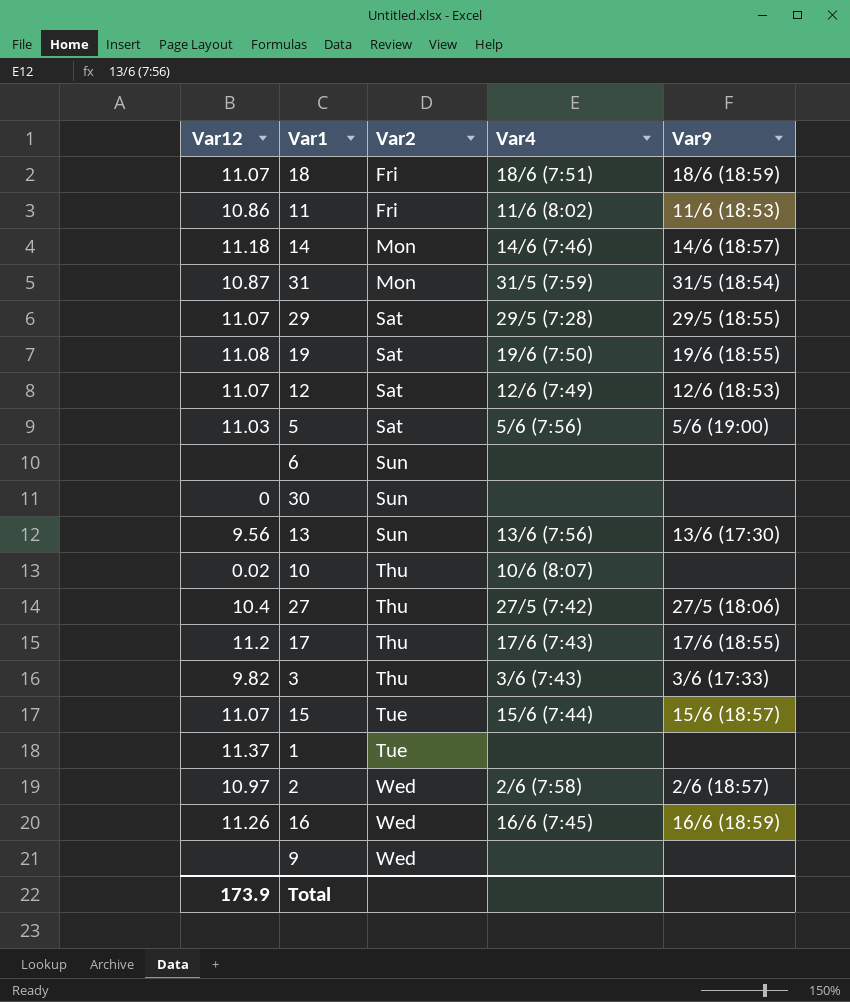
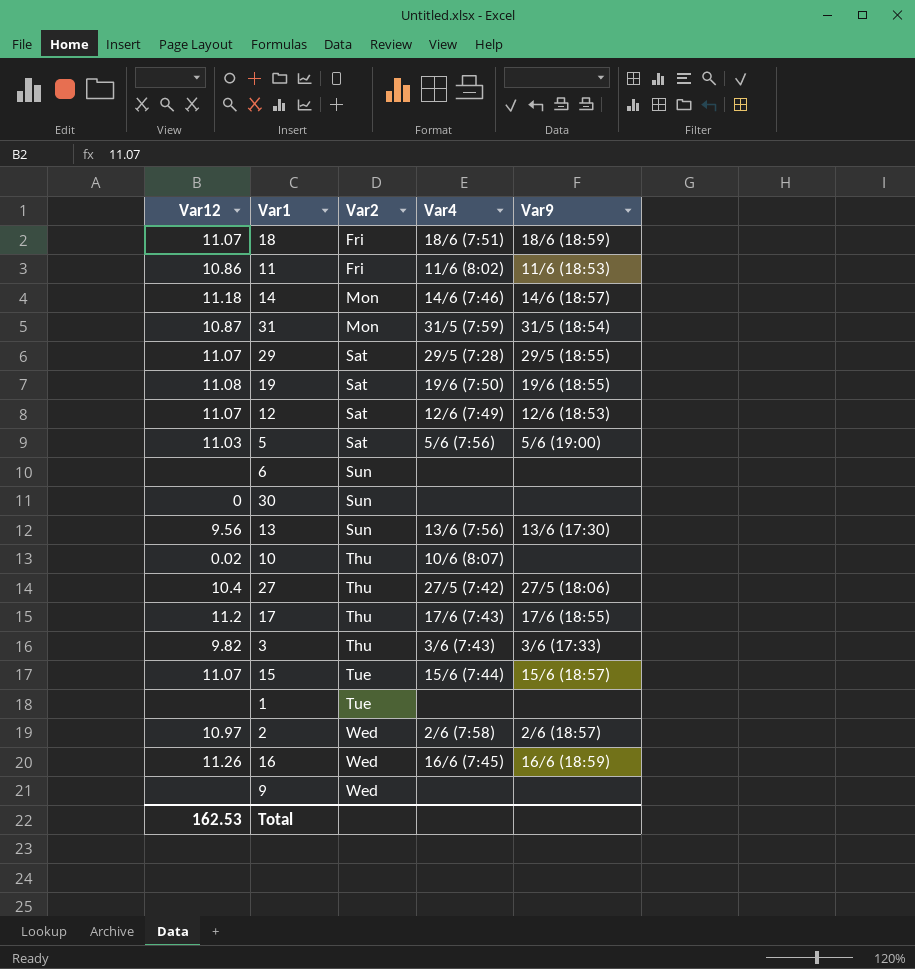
1 | Var12: 11.37 -> none
Total | Var12: 173.9 -> 162.53

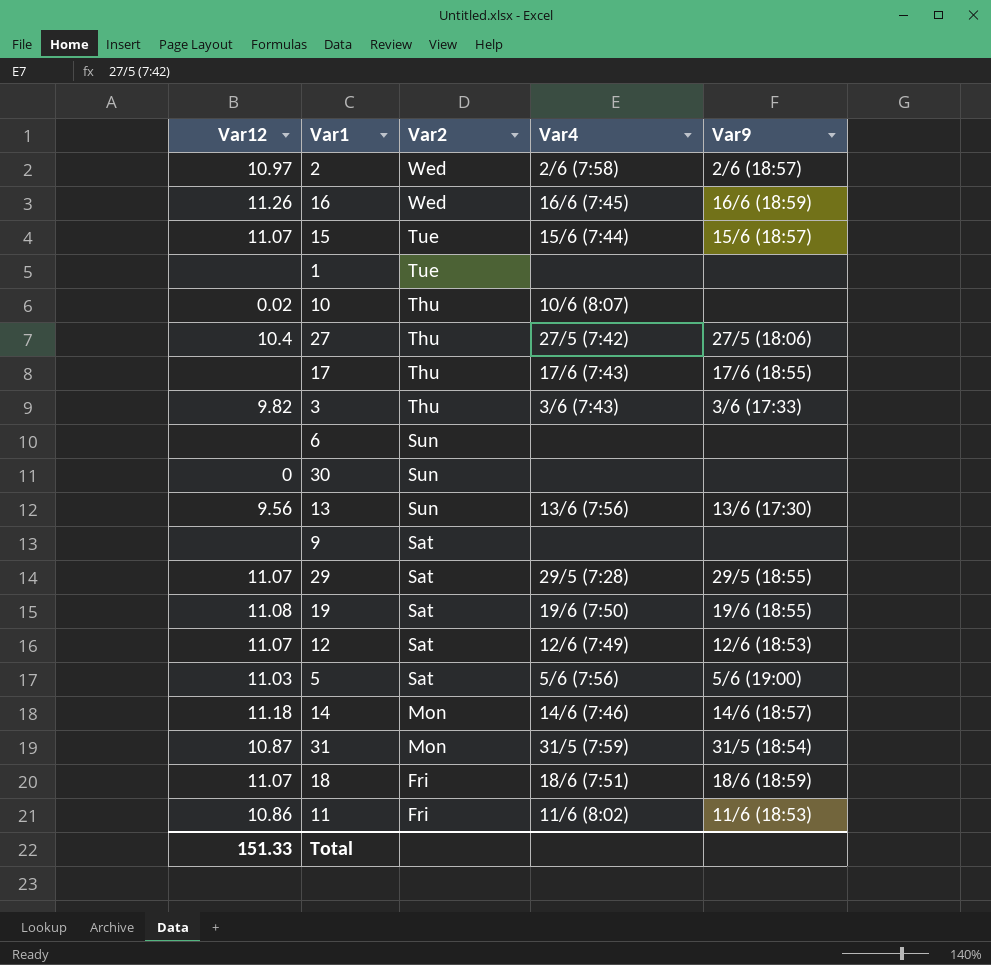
row order: Var2 ascending -> Var2 descending
17 | Var12: 11.2 -> none
9 | Var2: Wed -> Sat
Total | Var12: 162.53 -> 151.33

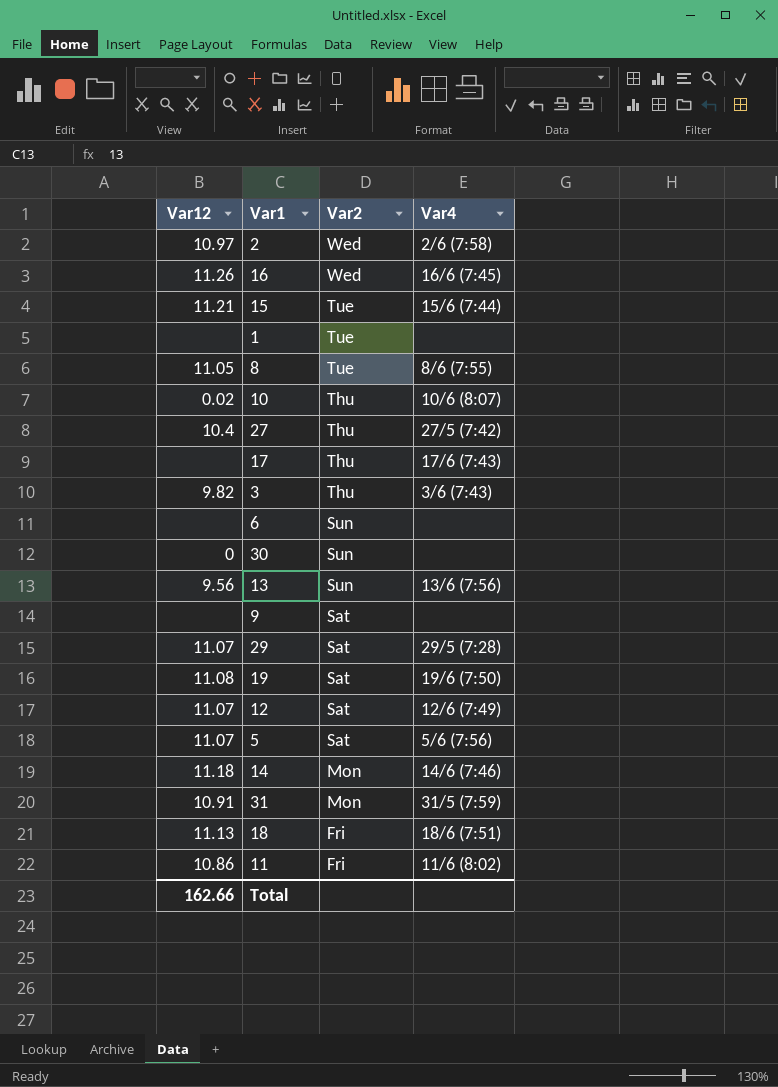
column Var9 | position: 5 -> none
15 | Var12: 11.07 -> 11.21
row 8: none -> 11.05 | Tue | 8/6 (7:55)
5 | Var12: 11.03 -> 11.07
31 | Var12: 10.87 -> 10.91
18 | Var12: 11.07 -> 11.13
Total | Var12: 151.33 -> 162.66

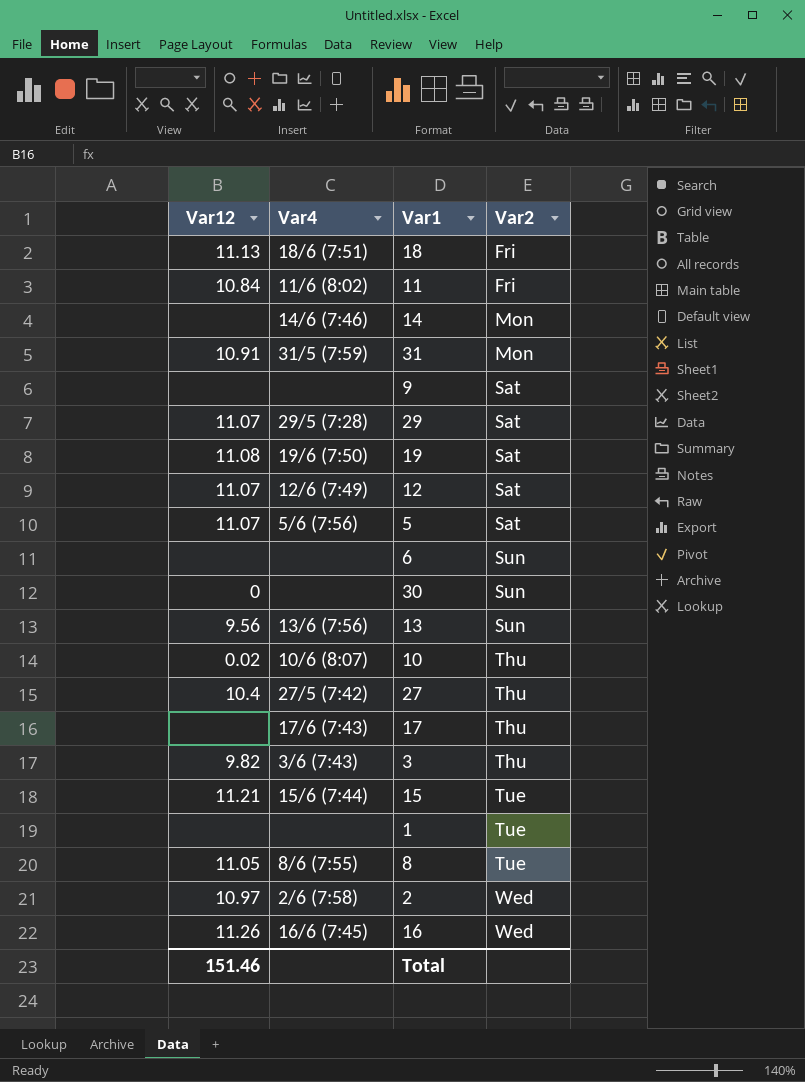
row order: Var2 descending -> Var2 ascending
column Var4 | position: 4 -> 2
11 | Var12: 10.86 -> 10.84
14 | Var12: 11.18 -> none
Total | Var12: 162.66 -> 151.46

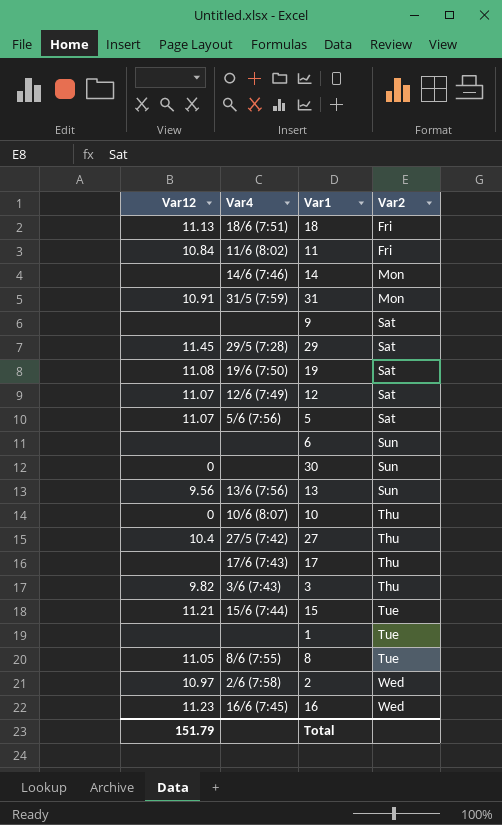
29 | Var12: 11.07 -> 11.45
10 | Var12: 0.02 -> 0
16 | Var12: 11.26 -> 11.23
Total | Var12: 151.46 -> 151.79

